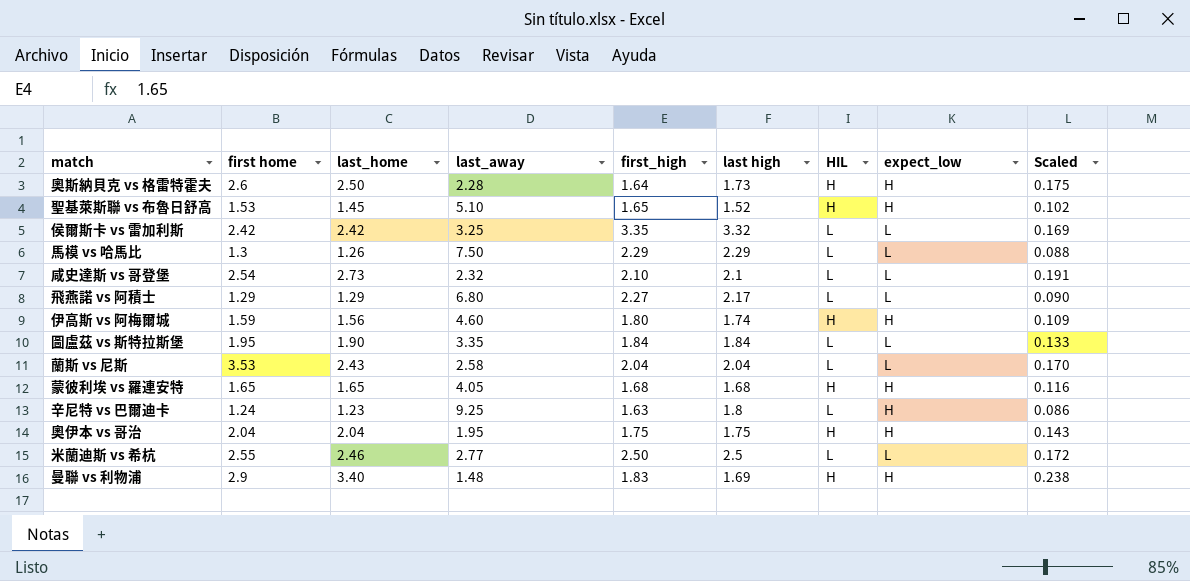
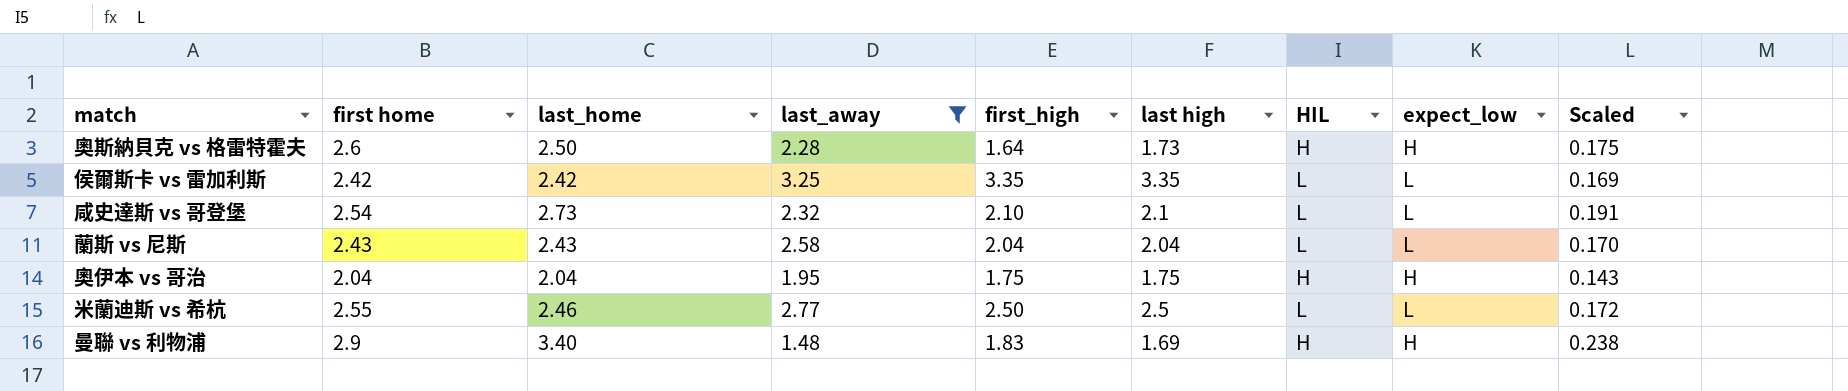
filter: none -> last_away <= 3.25
侯爾斯卡 vs 雷加利斯 | last high: 3.32 -> 3.35
蘭斯 vs 尼斯 | first home: 3.53 -> 2.43

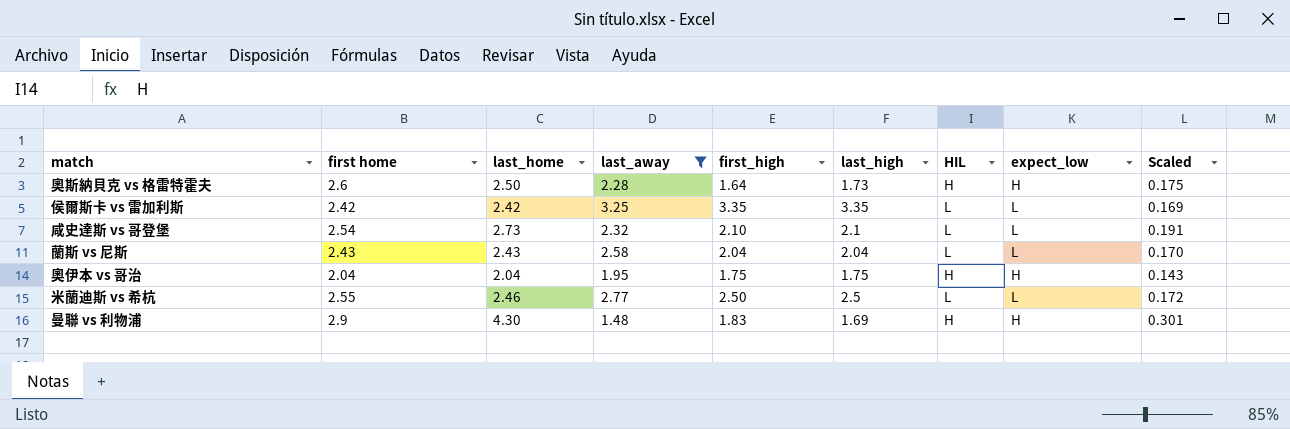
column name: last high -> last_high
曼聯 vs 利物浦 | last_home: 3.40 -> 4.30
曼聯 vs 利物浦 | Scaled: 0.238 -> 0.301

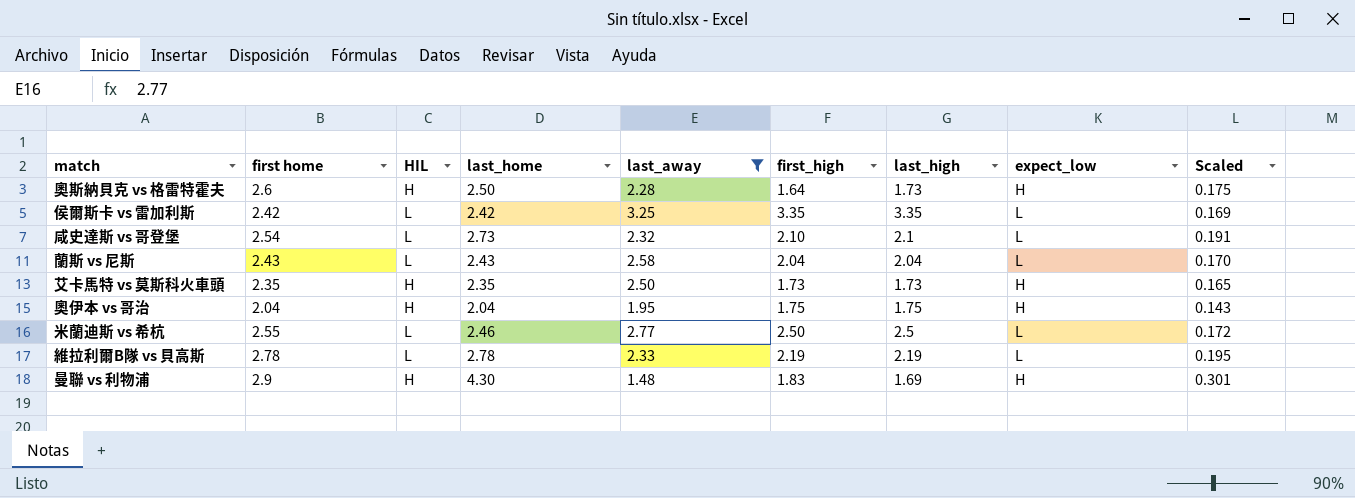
column HIL | position: 7 -> 3
row 艾卡馬特 vs 莫斯科火車頭: none -> 2.35 | H | 2.35 | 2.50 | 1.73 | 1.73 | H | 0.165
row 維拉利爾B隊 vs 貝高斯: none -> 2.78 | L | 2.78 | 2.33 | 2.19 | 2.19 | L | 0.195

